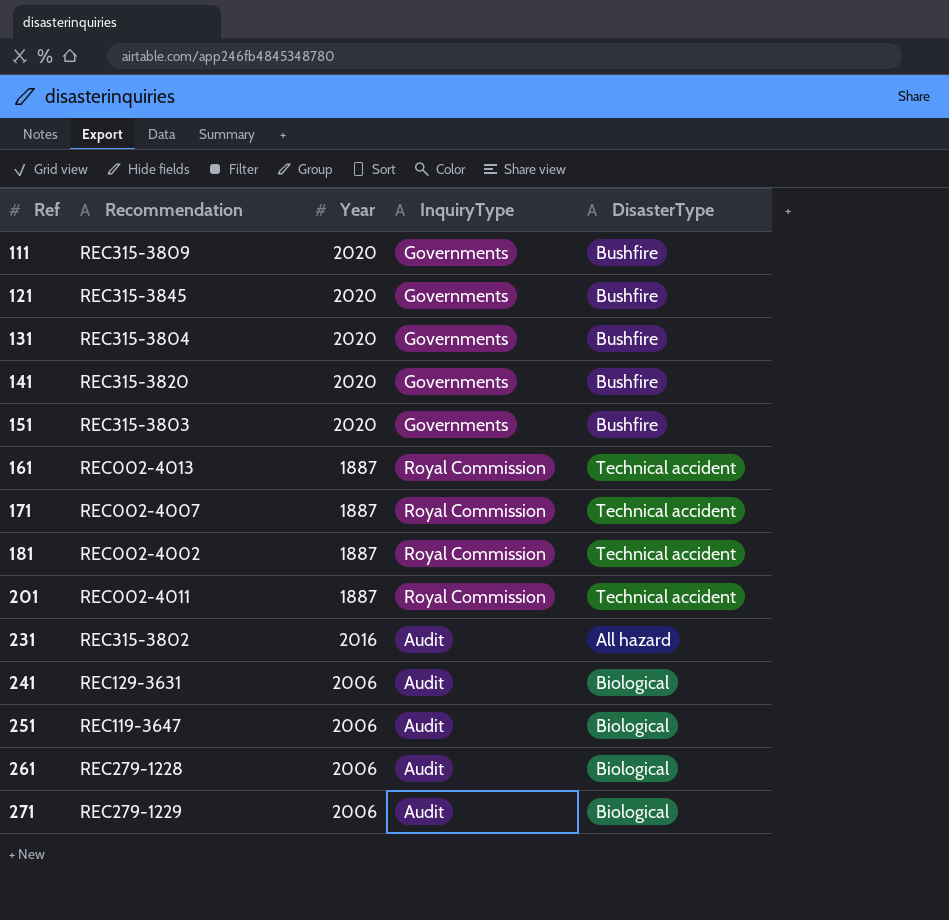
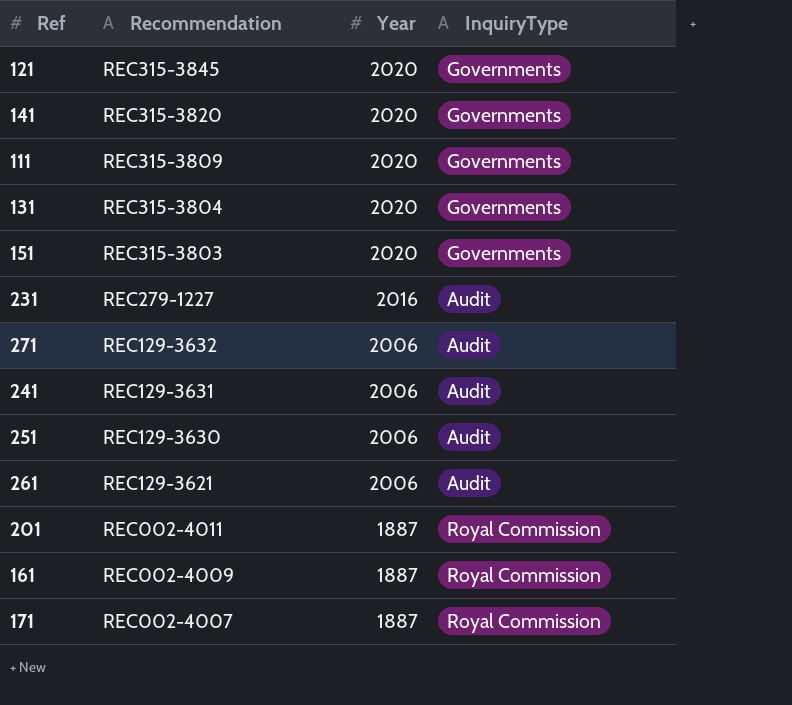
row order: Ref ascending -> Recommendation descending
column DisasterType | position: 5 -> none
row 181: REC002-4002 | 1887 | Royal Commission | Technical accident -> none
231 | Recommendation: REC315-3802 -> REC279-1227
271 | Recommendation: REC279-1229 -> REC129-3632
251 | Recommendation: REC119-3647 -> REC129-3630
261 | Recommendation: REC279-1228 -> REC129-3621
161 | Recommendation: REC002-4013 -> REC002-4009

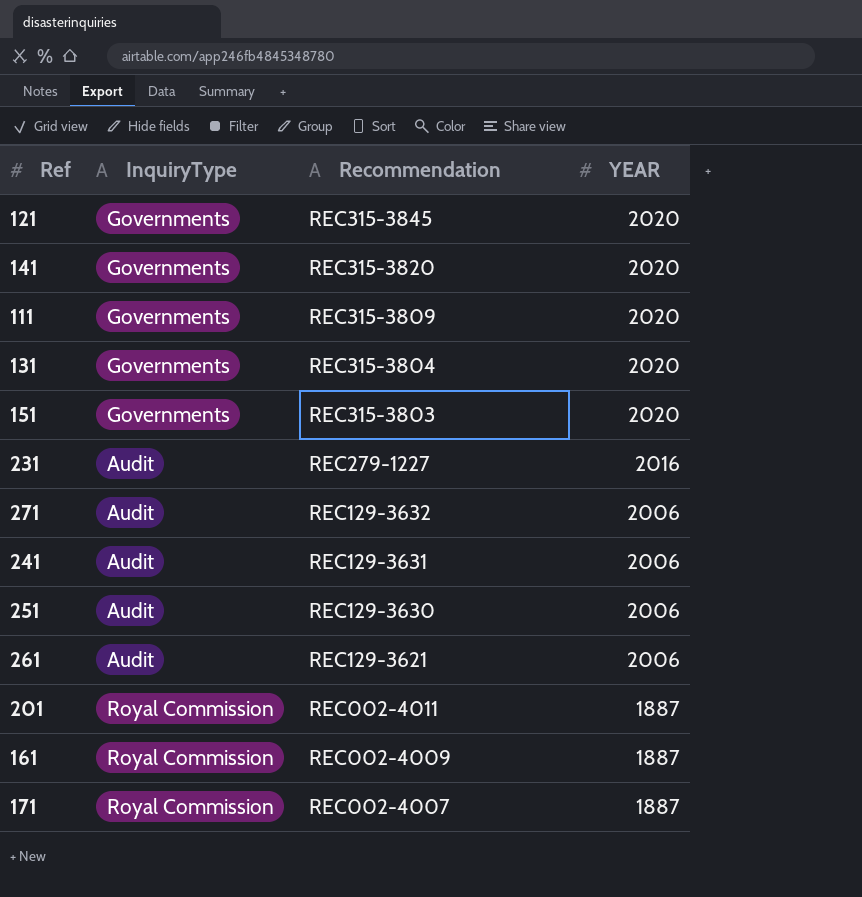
column InquiryType | position: 4 -> 2
column name: Year -> YEAR

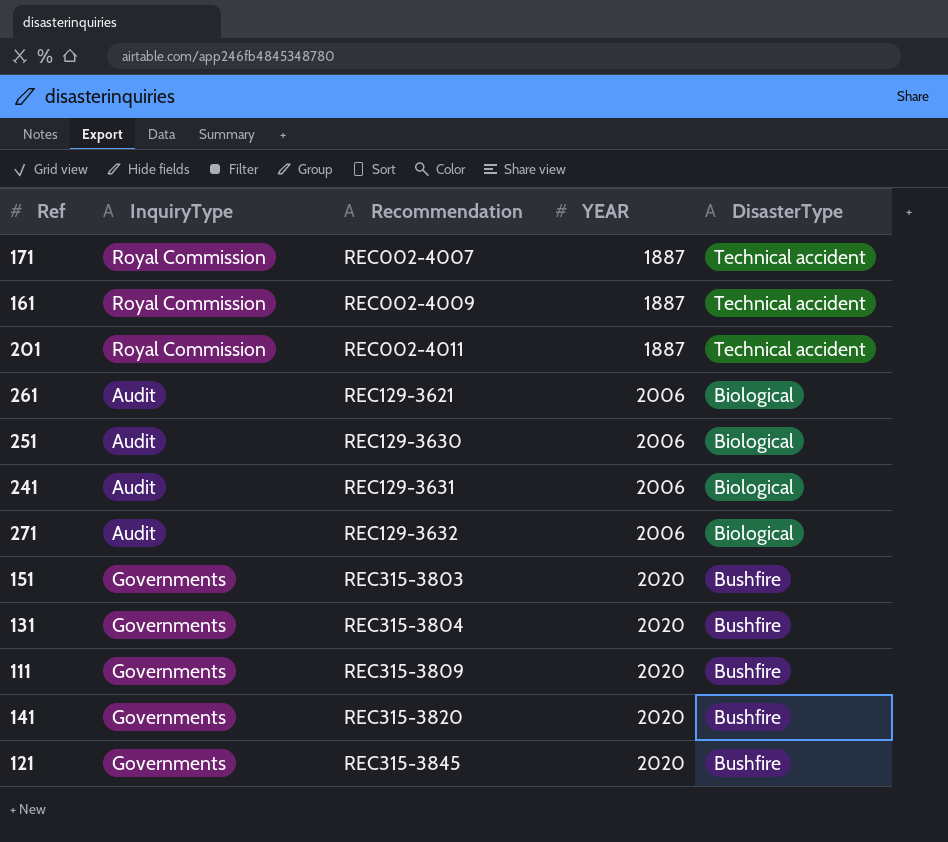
row order: Recommendation descending -> Recommendation ascending
column DisasterType | position: none -> 5
row 231: Audit | REC279-1227 | 2016 -> none

